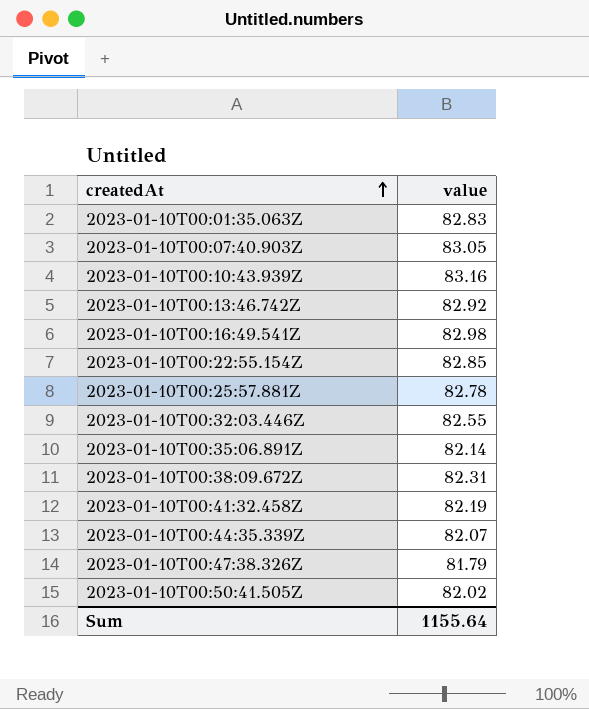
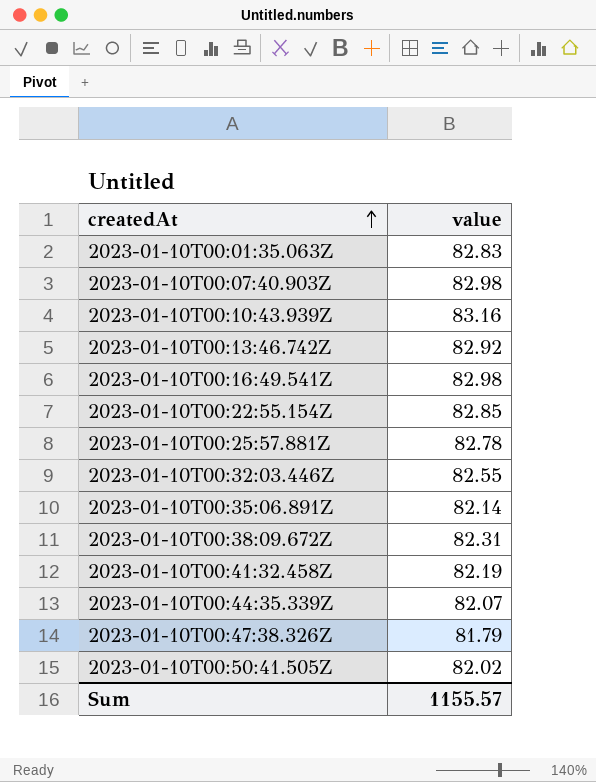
2023-01-10T00:07:40.903Z | value: 83.05 -> 82.98
Sum | value: 1155.64 -> 1155.57

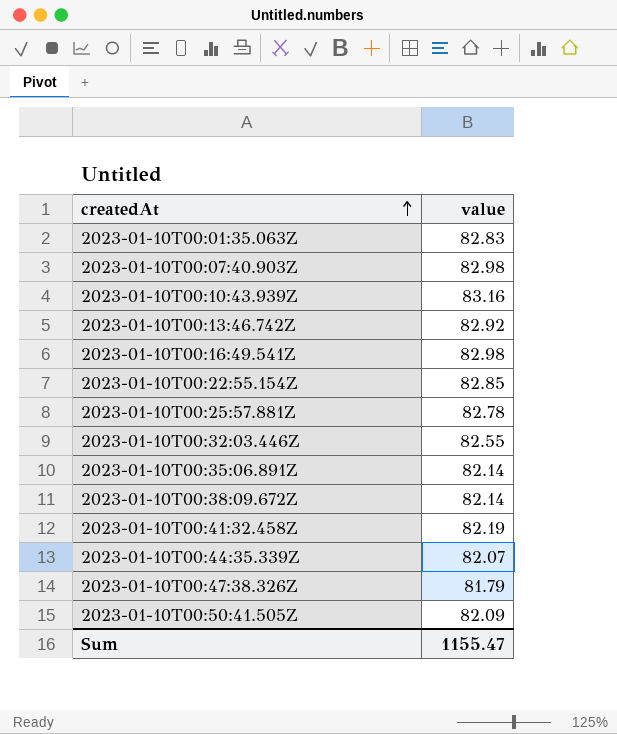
2023-01-10T00:38:09.672Z | value: 82.31 -> 82.14
2023-01-10T00:50:41.505Z | value: 82.02 -> 82.09
Sum | value: 1155.57 -> 1155.47

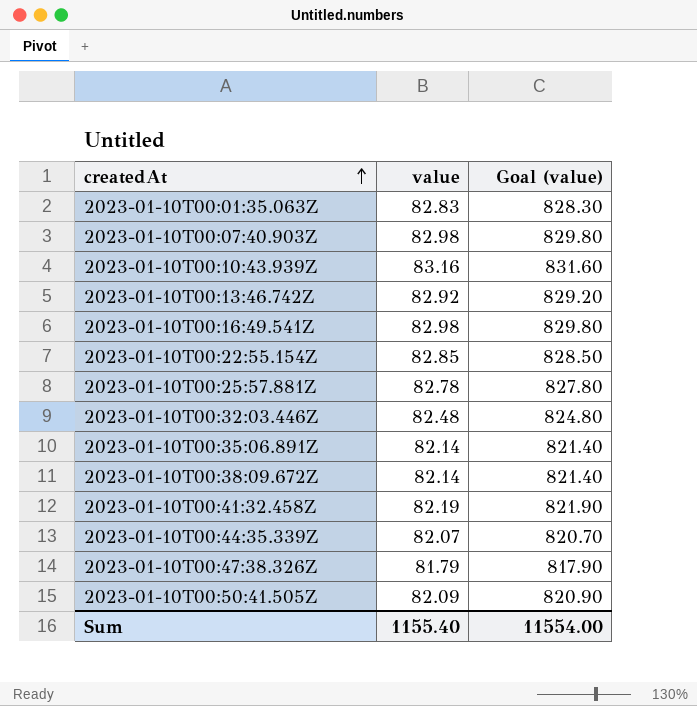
column Goal (value) | formula: none -> [value] * 10
2023-01-10T00:32:03.446Z | value: 82.55 -> 82.48
Sum | value: 1155.47 -> 1155.40

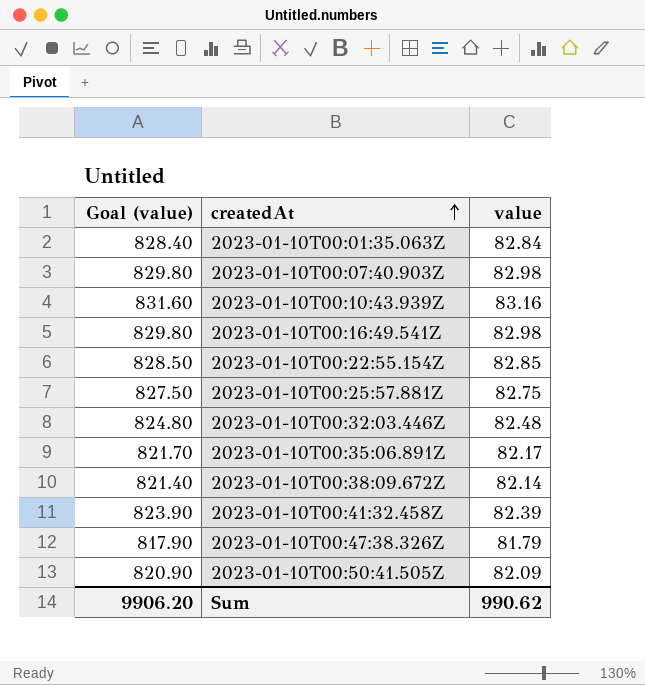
column Goal (value) | position: 3 -> 1
row 2023-01-10T00:13:46.742Z: 82.92 | 829.20 -> none
row 2023-01-10T00:44:35.339Z: 82.07 | 820.70 -> none
2023-01-10T00:01:35.063Z | Goal (value): 828.30 -> 828.40
2023-01-10T00:01:35.063Z | value: 82.83 -> 82.84
2023-01-10T00:25:57.881Z | Goal (value): 827.80 -> 827.50
2023-01-10T00:25:57.881Z | value: 82.78 -> 82.75
2023-01-10T00:35:06.891Z | Goal (value): 821.40 -> 821.70
2023-01-10T00:35:06.891Z | value: 82.14 -> 82.17
2023-01-10T00:41:32.458Z | Goal (value): 821.90 -> 823.90
2023-01-10T00:41:32.458Z | value: 82.19 -> 82.39
Sum | Goal (value): 11554.00 -> 9906.20
Sum | value: 1155.40 -> 990.62

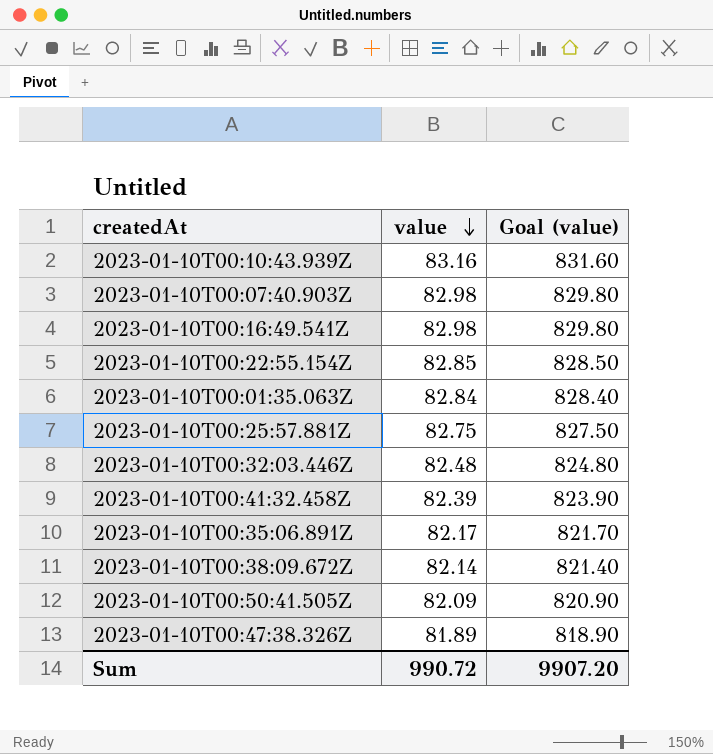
row order: createdAt ascending -> value descending
column Goal (value) | position: 1 -> 3
2023-01-10T00:47:38.326Z | value: 81.79 -> 81.89
2023-01-10T00:47:38.326Z | Goal (value): 817.90 -> 818.90
Sum | value: 990.62 -> 990.72
Sum | Goal (value): 9906.20 -> 9907.20

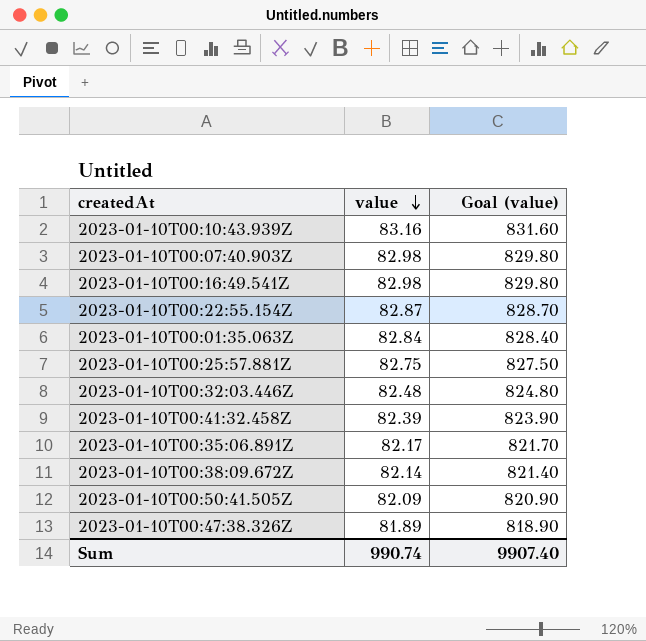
2023-01-10T00:22:55.154Z | value: 82.85 -> 82.87
2023-01-10T00:22:55.154Z | Goal (value): 828.50 -> 828.70
Sum | value: 990.72 -> 990.74
Sum | Goal (value): 9907.20 -> 9907.40

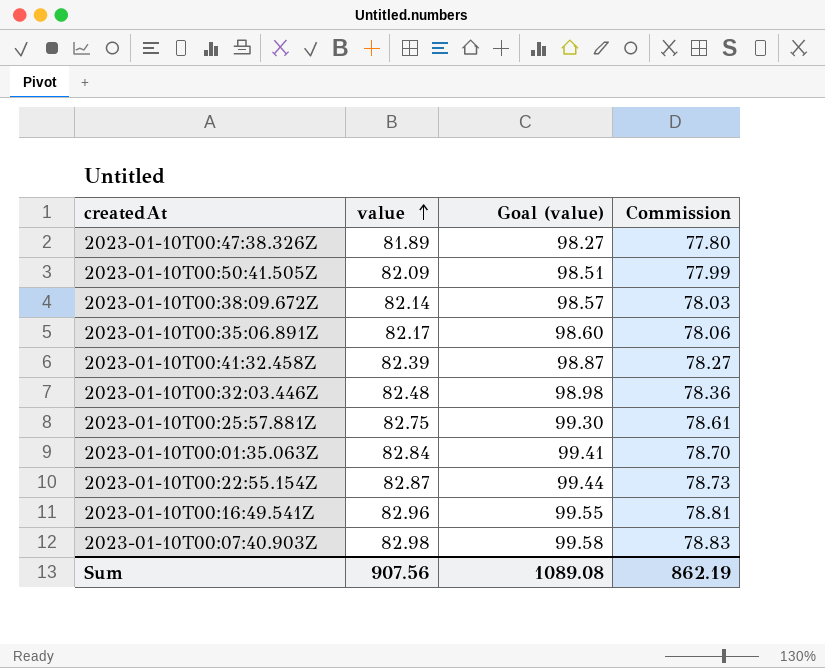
row order: value descending -> value ascending
column Goal (value) | formula: [value] * 10 -> [value] * 1.2
column Commission | formula: none -> [value] * 0.95
row 2023-01-10T00:10:43.939Z: 83.16 | 831.60 -> none
2023-01-10T00:16:49.541Z | value: 82.98 -> 82.96
Sum | value: 990.74 -> 907.56
Sum | Goal (value): 9907.40 -> 1089.08

